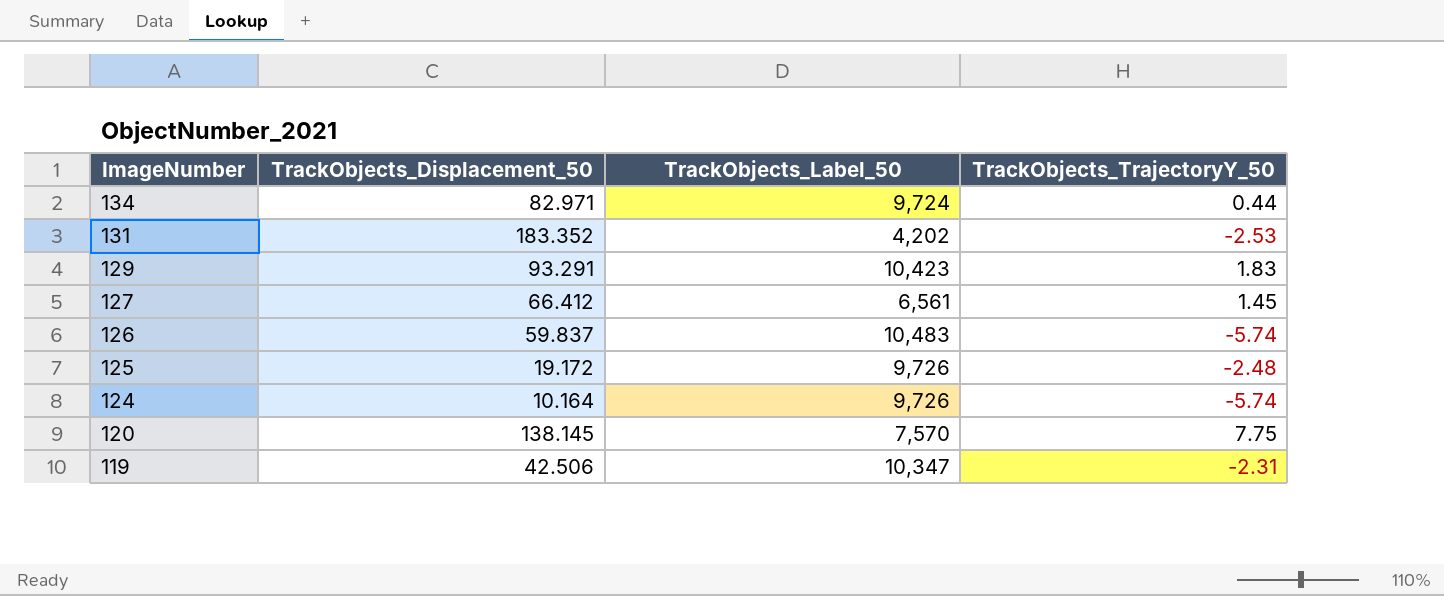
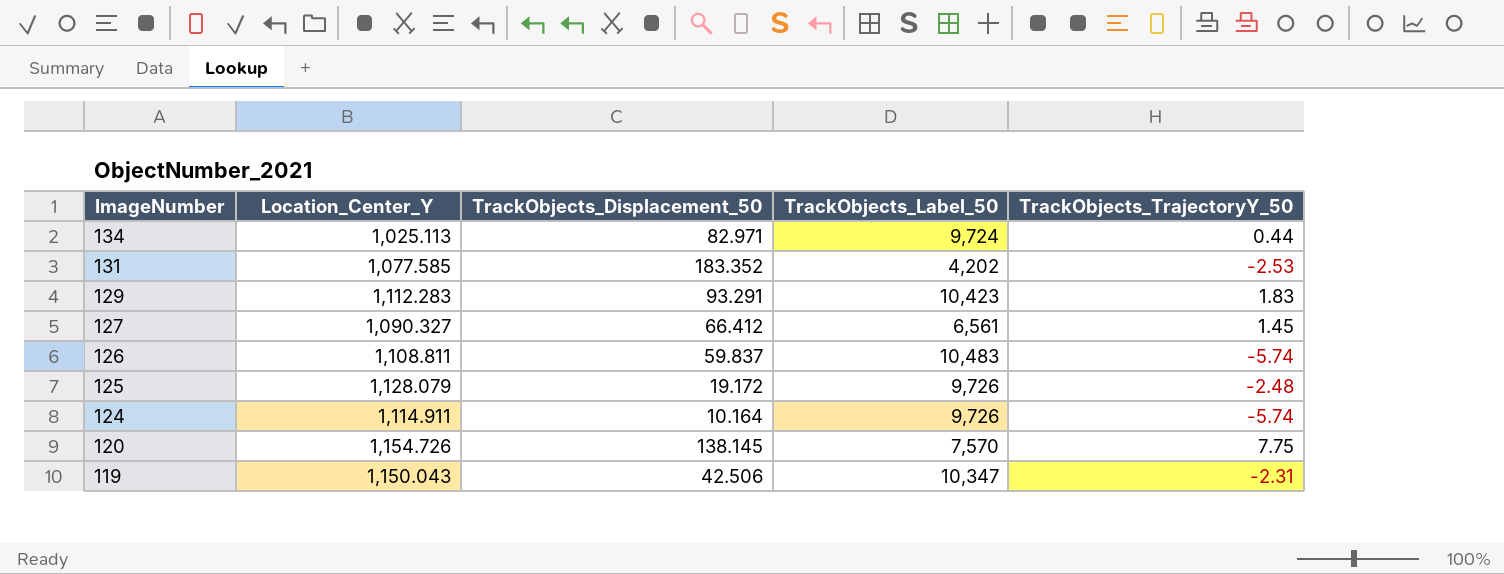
column Location_Center_Y | position: none -> 2

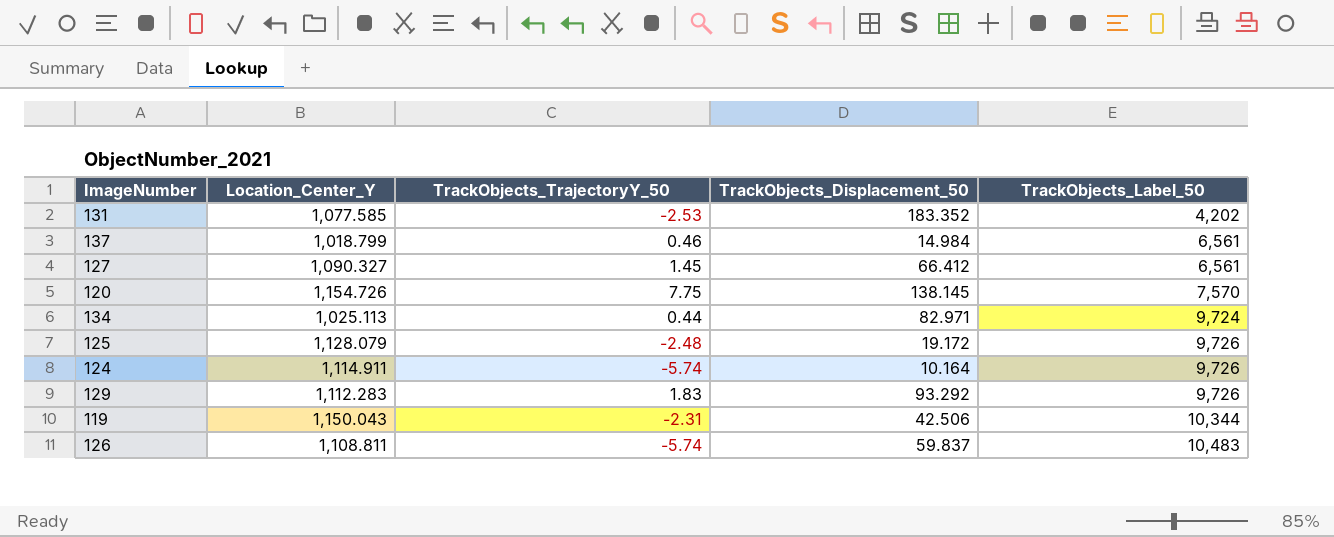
row order: ImageNumber descending -> TrackObjects_Label_50 ascending
column TrackObjects_TrajectoryY_50 | position: 5 -> 3
row 137: none -> 1,018.799 | 0.46 | 14.984 | 6,561
129 | TrackObjects_Displacement_50: 93.291 -> 93.292
129 | TrackObjects_Label_50: 10,423 -> 9,726
119 | TrackObjects_Label_50: 10,347 -> 10,344

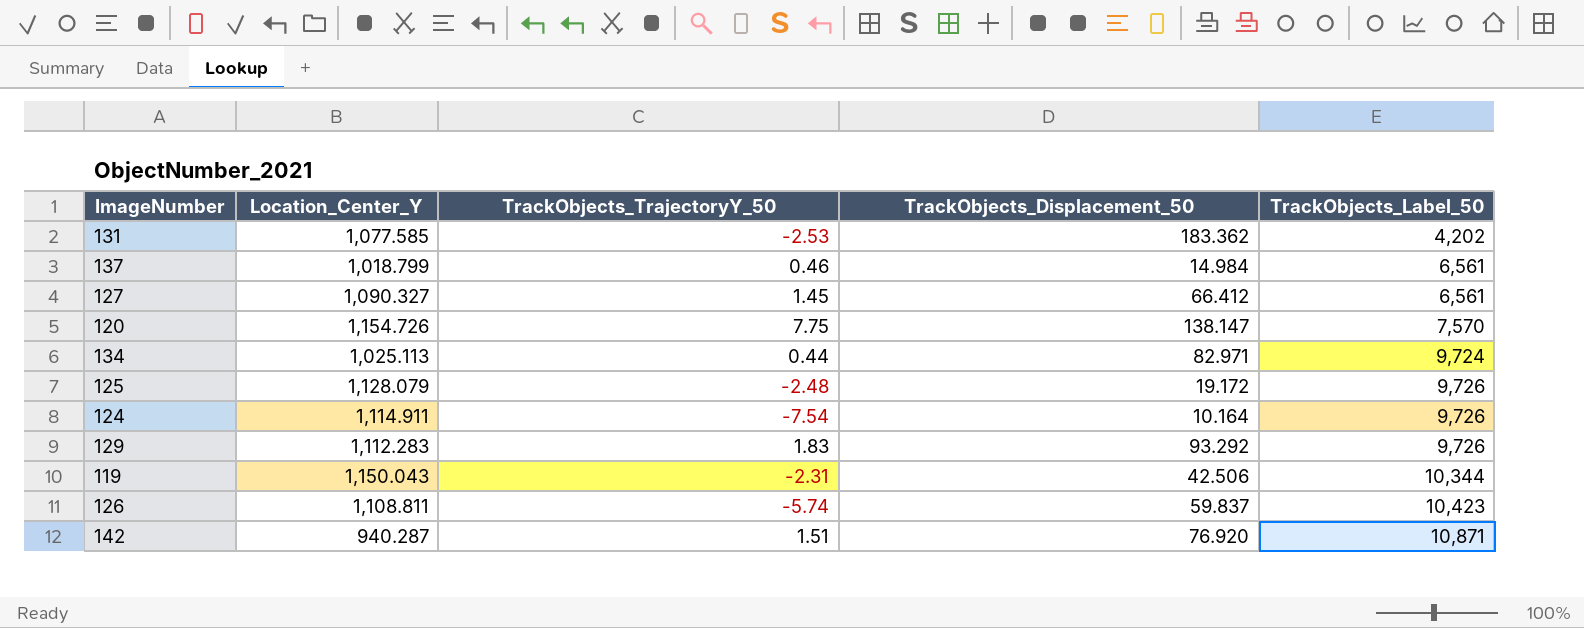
131 | TrackObjects_Displacement_50: 183.352 -> 183.362
120 | TrackObjects_Displacement_50: 138.145 -> 138.147
124 | TrackObjects_TrajectoryY_50: -5.74 -> -7.54
126 | TrackObjects_Label_50: 10,483 -> 10,423
row 142: none -> 940.287 | 1.51 | 76.920 | 10,871

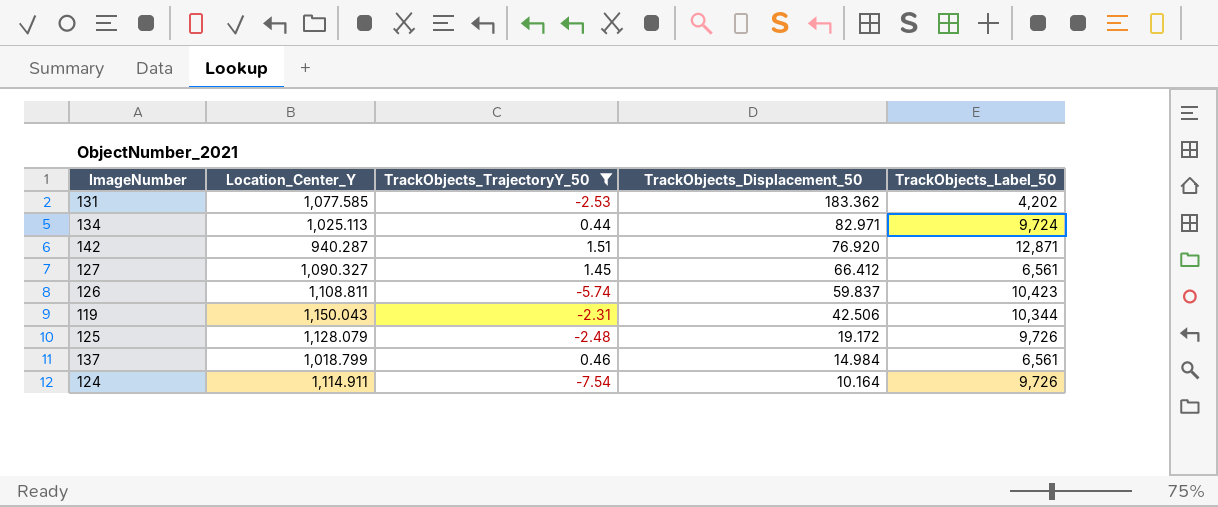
filter: none -> TrackObjects_TrajectoryY_50 <= 1.51
row order: TrackObjects_Label_50 ascending -> TrackObjects_Displacement_50 descending
142 | TrackObjects_Label_50: 10,871 -> 12,871

